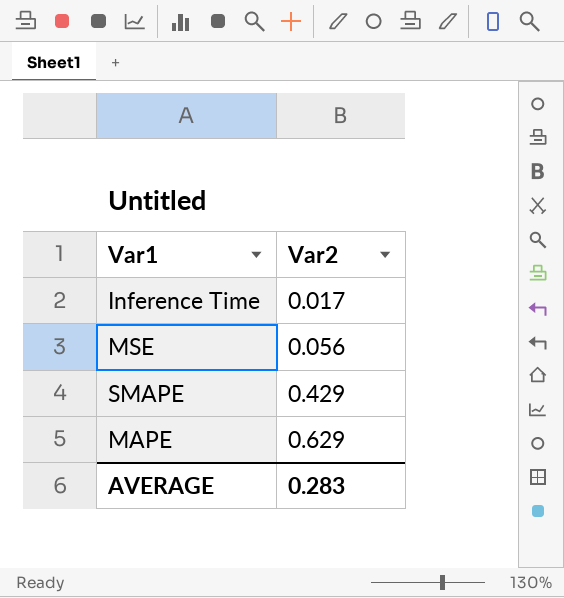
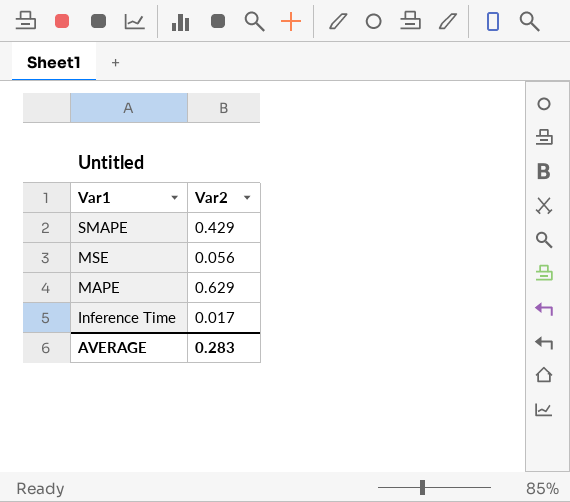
row order: Var2 ascending -> Var1 descending

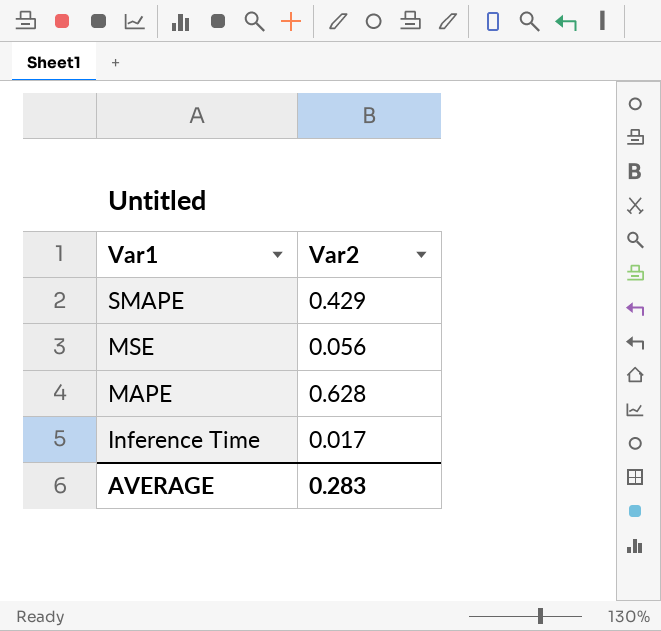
MAPE | Var2: 0.629 -> 0.628

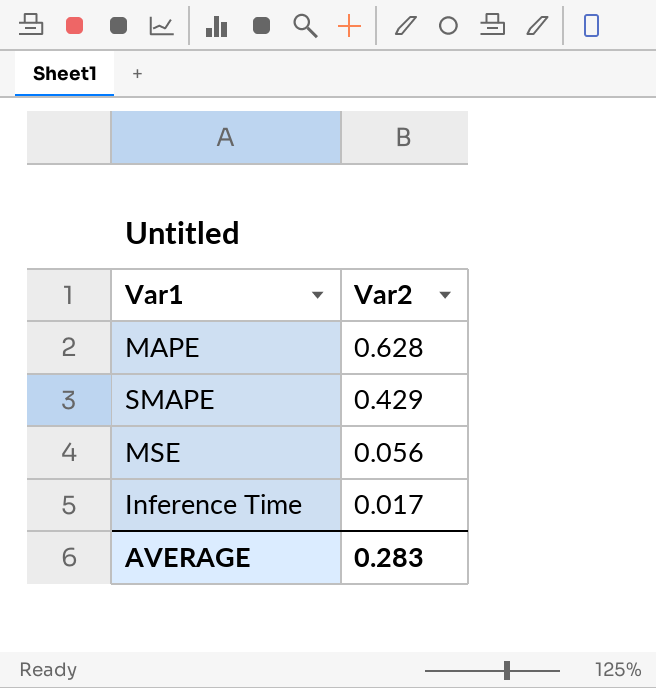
row order: Var1 descending -> Var2 descending

